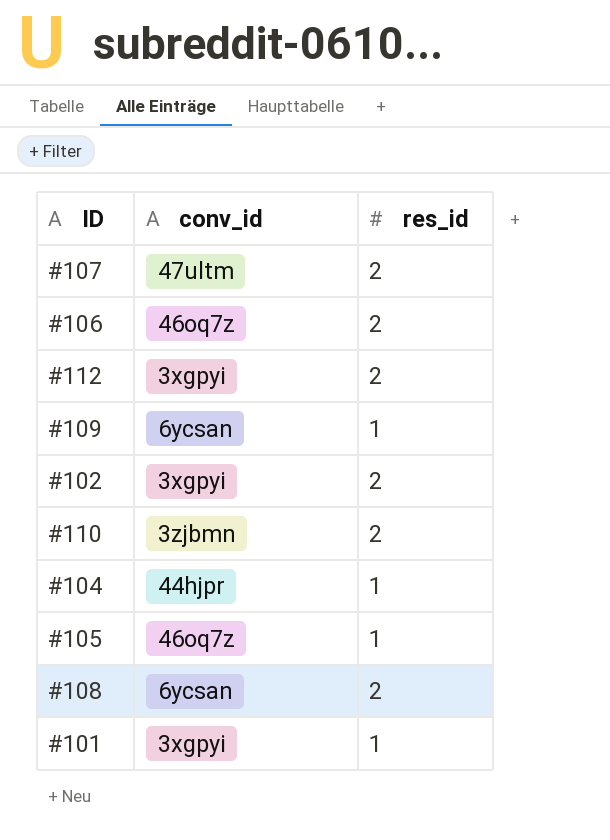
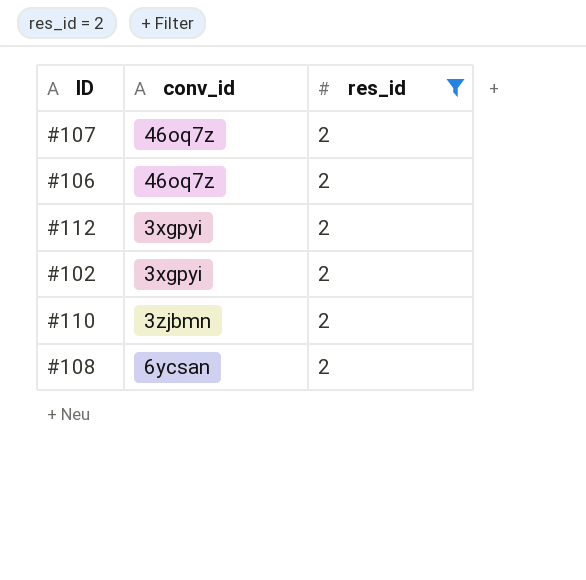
filter: none -> res_id = 2
#107 | conv_id: 47ultm -> 46oq7z

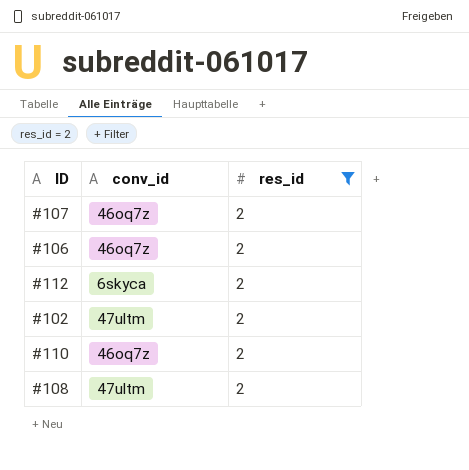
#112 | conv_id: 3xgpyi -> 6skyca
#102 | conv_id: 3xgpyi -> 47ultm
#110 | conv_id: 3zjbmn -> 46oq7z
#108 | conv_id: 6ycsan -> 47ultm

